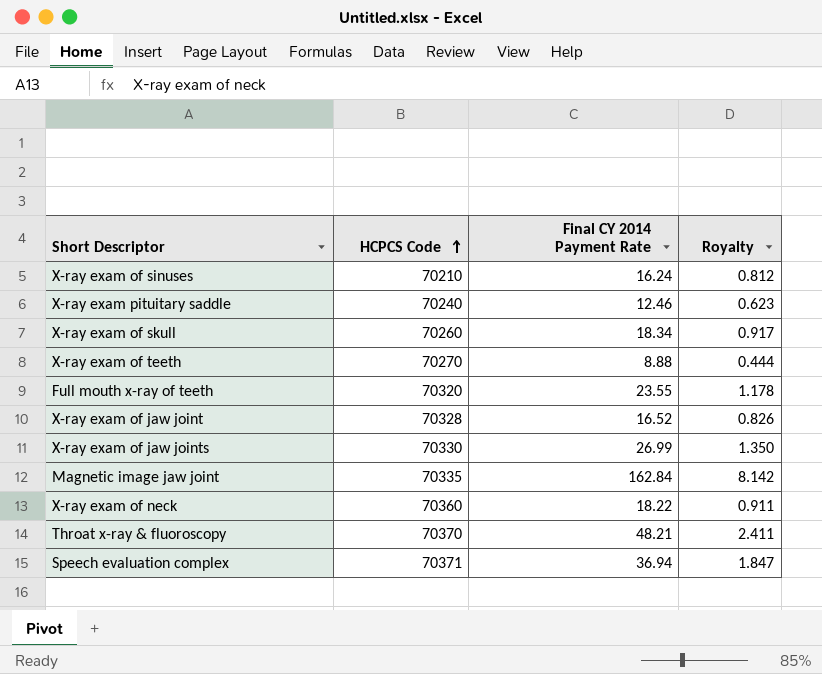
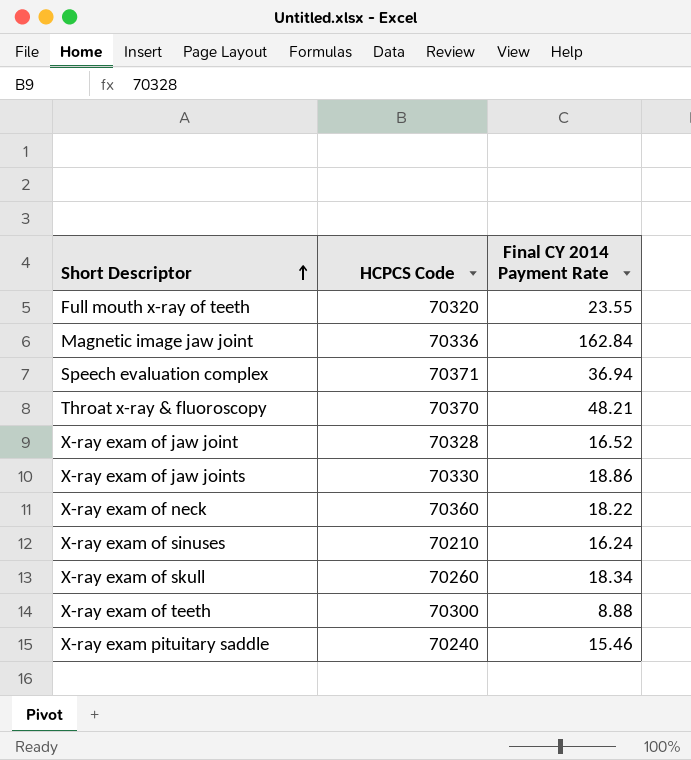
row order: HCPCS Code ascending -> Short Descriptor ascending
column Royalty | formula: [Final CY 2014 Payment Rate] * 0.05 -> none
Magnetic image jaw joint | HCPCS Code: 70335 -> 70336
X-ray exam of jaw joints | Final CY 2014 Payment Rate: 26.99 -> 18.86
X-ray exam of teeth | HCPCS Code: 70270 -> 70300
X-ray exam pituitary saddle | Final CY 2014 Payment Rate: 12.46 -> 15.46

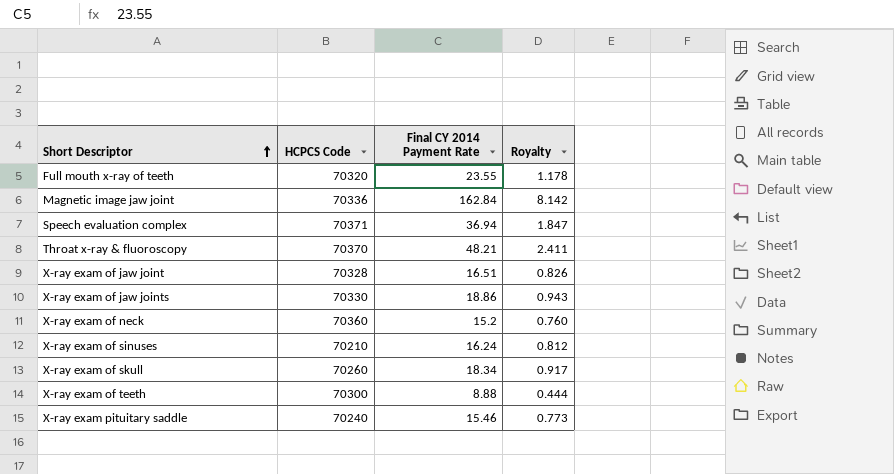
column Royalty | formula: none -> [Final CY 2014 Payment Rate] * 0.05
X-ray exam of jaw joint | Final CY 2014 Payment Rate: 16.52 -> 16.51
X-ray exam of neck | Final CY 2014 Payment Rate: 18.22 -> 15.2

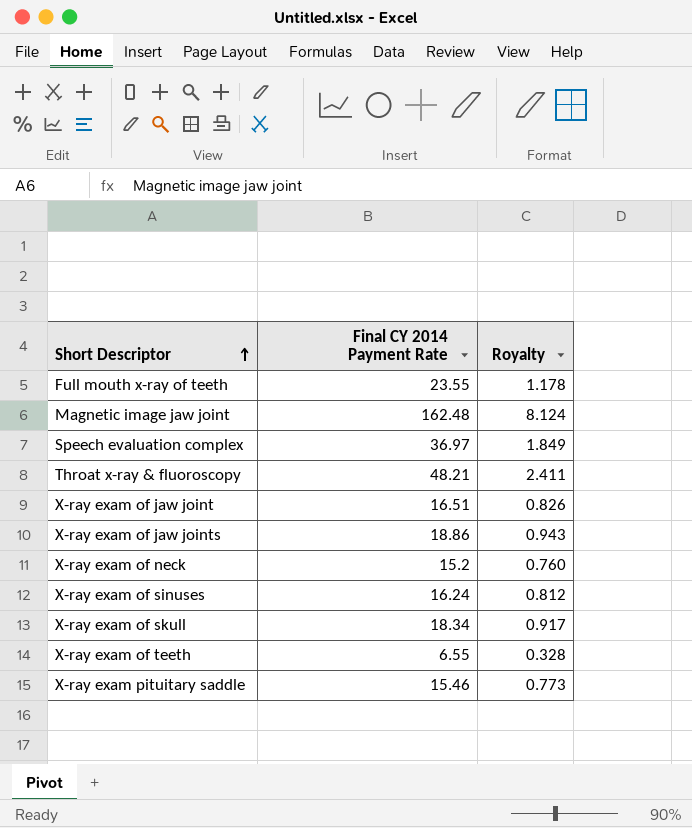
column HCPCS Code | position: 2 -> none
Magnetic image jaw joint | Final CY 2014 Payment Rate: 162.84 -> 162.48
Magnetic image jaw joint | Royalty: 8.142 -> 8.124
Speech evaluation complex | Final CY 2014 Payment Rate: 36.94 -> 36.97
Speech evaluation complex | Royalty: 1.847 -> 1.849
X-ray exam of teeth | Final CY 2014 Payment Rate: 8.88 -> 6.55
X-ray exam of teeth | Royalty: 0.444 -> 0.328

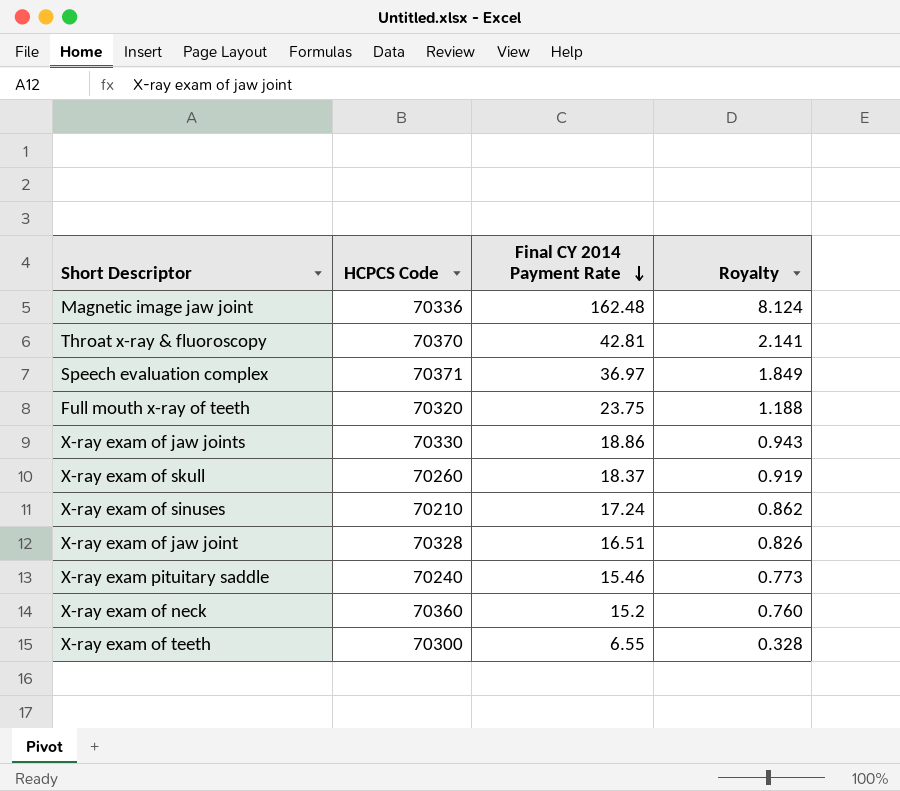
row order: Short Descriptor ascending -> Final CY 2014 Payment Rate descending
column HCPCS Code | position: none -> 2
Throat x-ray & fluoroscopy | Final CY 2014 Payment Rate: 48.21 -> 42.81
Throat x-ray & fluoroscopy | Royalty: 2.411 -> 2.141
Full mouth x-ray of teeth | Final CY 2014 Payment Rate: 23.55 -> 23.75
Full mouth x-ray of teeth | Royalty: 1.178 -> 1.188
X-ray exam of skull | Final CY 2014 Payment Rate: 18.34 -> 18.37
X-ray exam of skull | Royalty: 0.917 -> 0.919
X-ray exam of sinuses | Final CY 2014 Payment Rate: 16.24 -> 17.24
X-ray exam of sinuses | Royalty: 0.812 -> 0.862

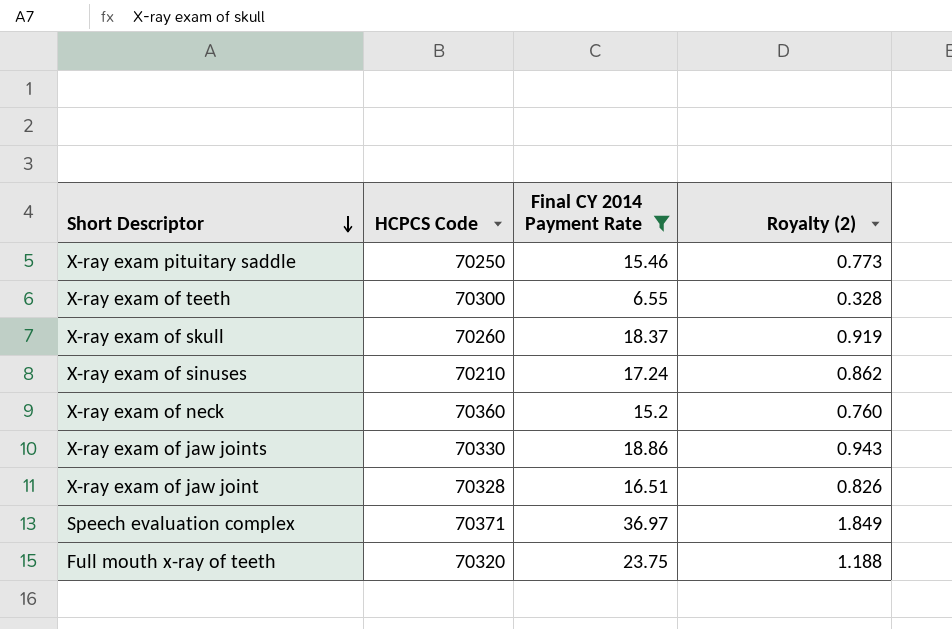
filter: none -> Final CY 2014 Payment Rate <= 36.97
row order: Final CY 2014 Payment Rate descending -> Short Descriptor descending
column name: Royalty -> Royalty (2)
X-ray exam pituitary saddle | HCPCS Code: 70240 -> 70250

